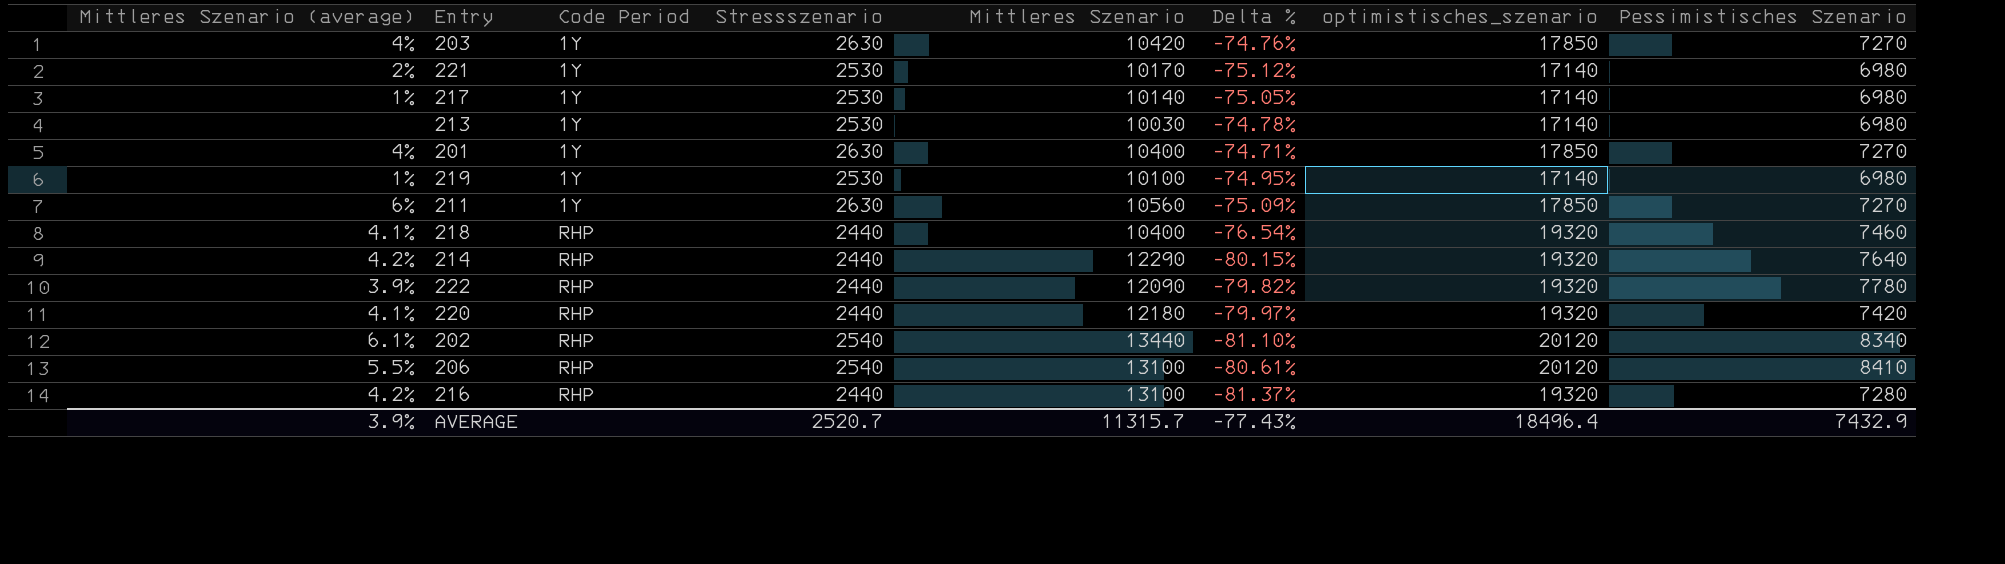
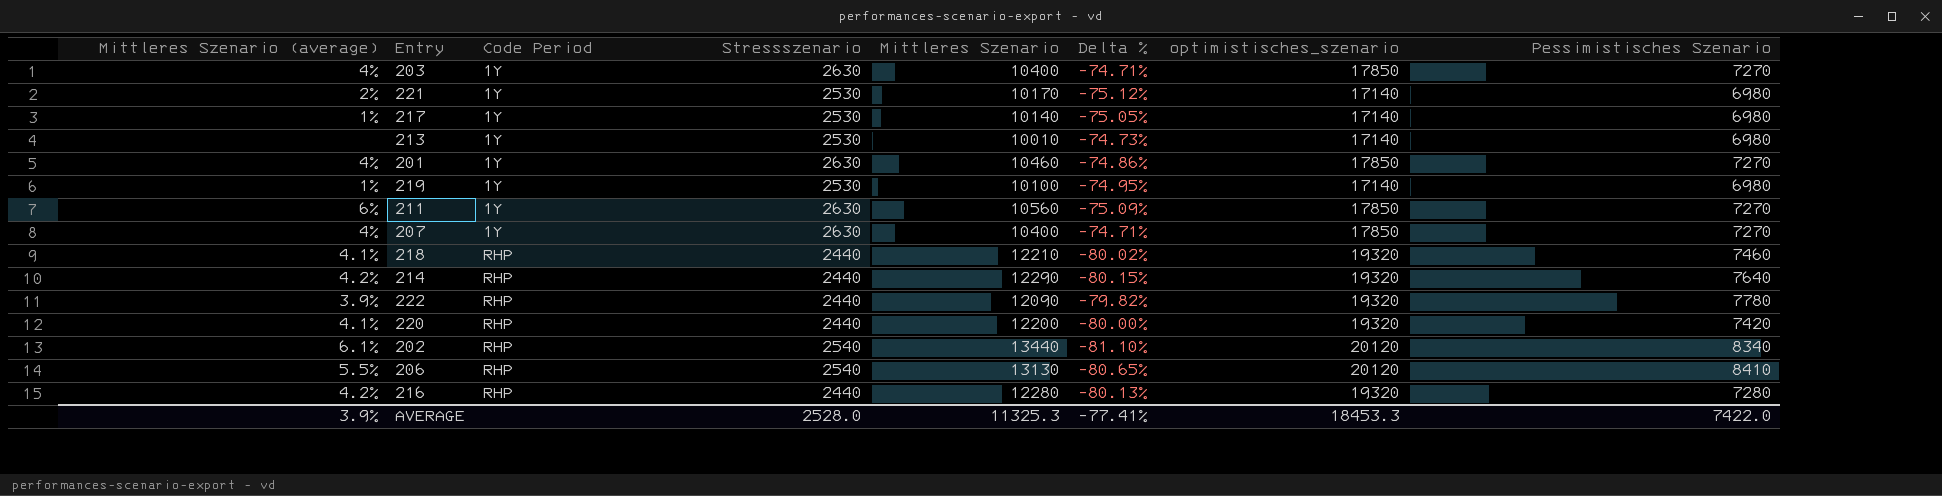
203 | Mittleres Szenario: 10420 -> 10400
203 | Delta %: -74.76% -> -74.71%
213 | Mittleres Szenario: 10030 -> 10010
213 | Delta %: -74.78% -> -74.73%
201 | Mittleres Szenario: 10400 -> 10460
201 | Delta %: -74.71% -> -74.86%
row 207: none -> 4% | 1Y | 2630 | 10400 | -74.71% | 17850 | 7270
218 | Mittleres Szenario: 10400 -> 12210
218 | Delta %: -76.54% -> -80.02%
220 | Mittleres Szenario: 12180 -> 12200
220 | Delta %: -79.97% -> -80.00%
206 | Mittleres Szenario: 13100 -> 13130
206 | Delta %: -80.61% -> -80.65%
216 | Mittleres Szenario: 13100 -> 12280
216 | Delta %: -81.37% -> -80.13%
AVERAGE | Stressszenario: 2520.7 -> 2528.0
AVERAGE | Mittleres Szenario: 11315.7 -> 11325.3
AVERAGE | Delta %: -77.43% -> -77.41%
AVERAGE | optimistisches_szenario: 18496.4 -> 18453.3
AVERAGE | Pessimistisches Szenario: 7432.9 -> 7422.0

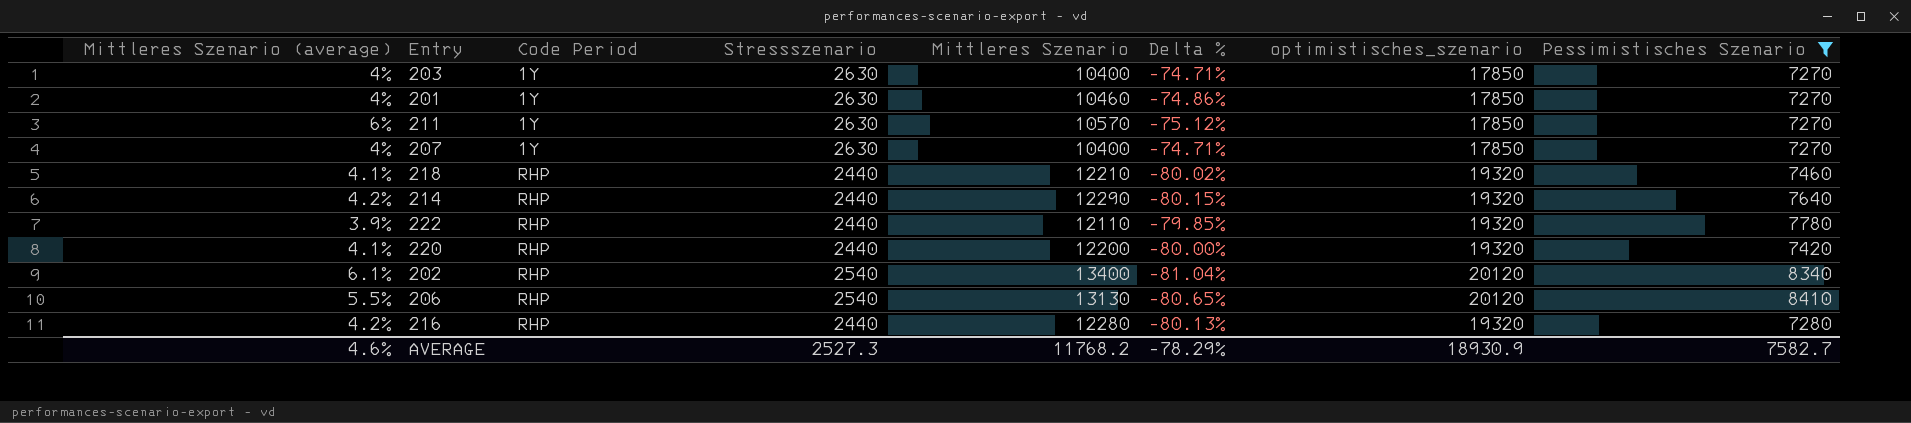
filter: none -> Pessimistisches Szenario != 6980
211 | Mittleres Szenario: 10560 -> 10570
211 | Delta %: -75.09% -> -75.12%
222 | Mittleres Szenario: 12090 -> 12110
222 | Delta %: -79.82% -> -79.85%
202 | Mittleres Szenario: 13440 -> 13400
202 | Delta %: -81.10% -> -81.04%
AVERAGE | Mittleres Szenario (average): 3.9% -> 4.6%
AVERAGE | Stressszenario: 2528.0 -> 2527.3
AVERAGE | Mittleres Szenario: 11325.3 -> 11768.2
AVERAGE | Delta %: -77.41% -> -78.29%
AVERAGE | optimistisches_szenario: 18453.3 -> 18930.9
AVERAGE | Pessimistisches Szenario: 7422.0 -> 7582.7

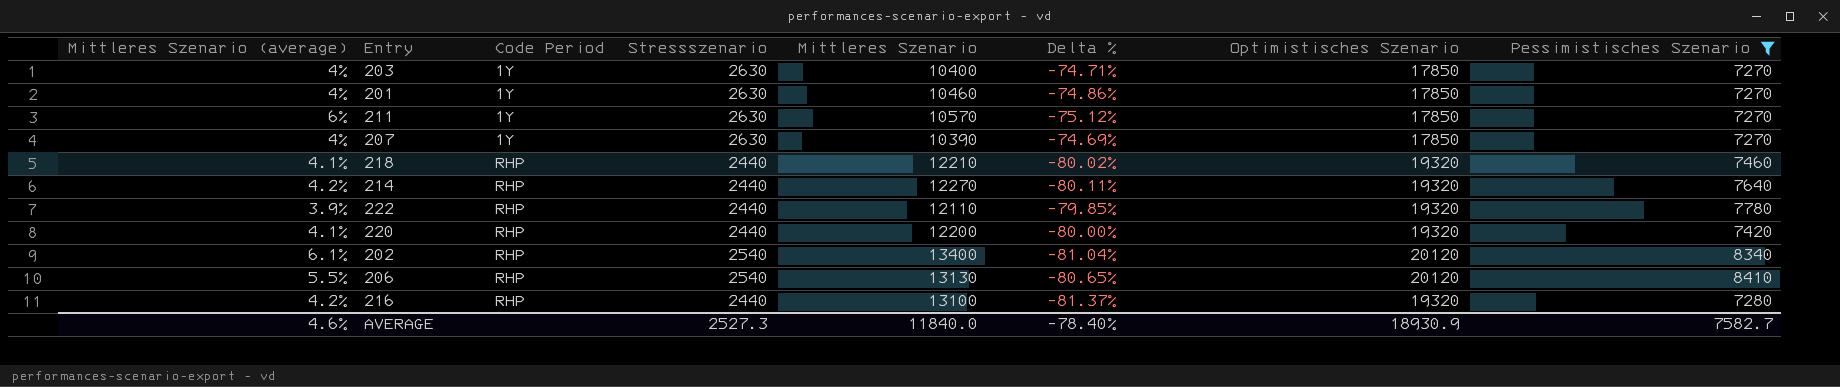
column name: optimistisches_szenario -> Optimistisches Szenario
207 | Mittleres Szenario: 10400 -> 10390
207 | Delta %: -74.71% -> -74.69%
214 | Mittleres Szenario: 12290 -> 12270
214 | Delta %: -80.15% -> -80.11%
216 | Mittleres Szenario: 12280 -> 13100
216 | Delta %: -80.13% -> -81.37%
AVERAGE | Mittleres Szenario: 11768.2 -> 11840.0
AVERAGE | Delta %: -78.29% -> -78.40%

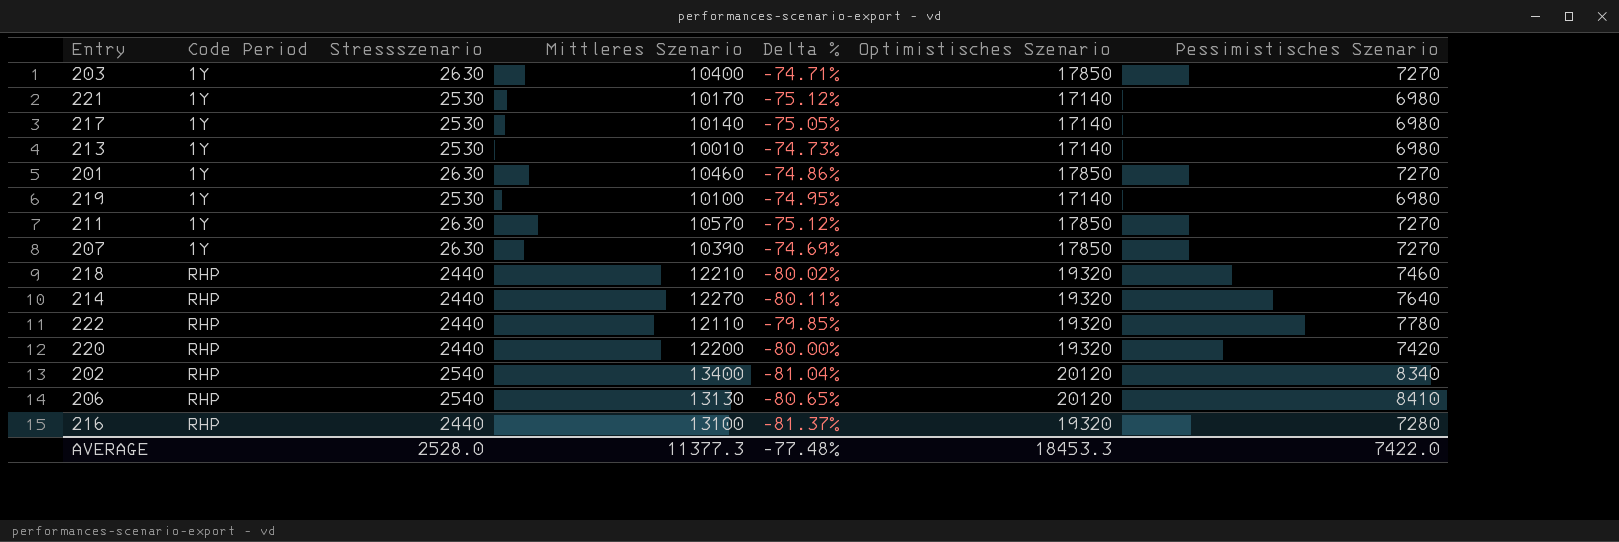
filter: Pessimistisches Szenario != 6980 -> none
column Mittleres Szenario (average) | position: 1 -> none
AVERAGE | Stressszenario: 2527.3 -> 2528.0
AVERAGE | Mittleres Szenario: 11840.0 -> 11377.3
AVERAGE | Delta %: -78.40% -> -77.48%
AVERAGE | Optimistisches Szenario: 18930.9 -> 18453.3
AVERAGE | Pessimistisches Szenario: 7582.7 -> 7422.0

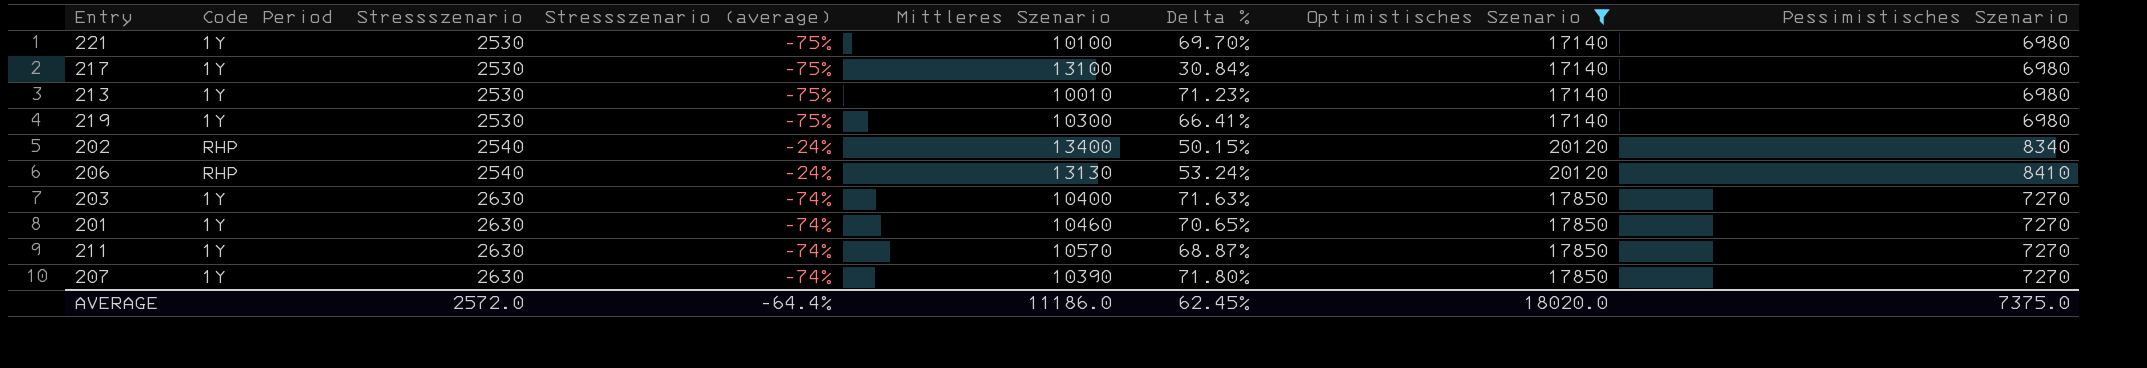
filter: none -> Optimistisches Szenario != 19320
row order: Code Period ascending -> Stressszenario ascending
column Stressszenario (average) | position: none -> 4
column Delta % | formula: ([Stressszenario] - [Mittleres Szenario]) / [Mittleres Szenario] -> ([Optimistisches Szenario] - [Mittleres Szenario]) / [Mittleres Szenario]
221 | Mittleres Szenario: 10170 -> 10100
217 | Mittleres Szenario: 10140 -> 13100
219 | Mittleres Szenario: 10100 -> 10300
AVERAGE | Stressszenario: 2528.0 -> 2572.0
AVERAGE | Mittleres Szenario: 11377.3 -> 11186.0
AVERAGE | Delta %: -77.48% -> 62.45%
AVERAGE | Optimistisches Szenario: 18453.3 -> 18020.0
AVERAGE | Pessimistisches Szenario: 7422.0 -> 7375.0

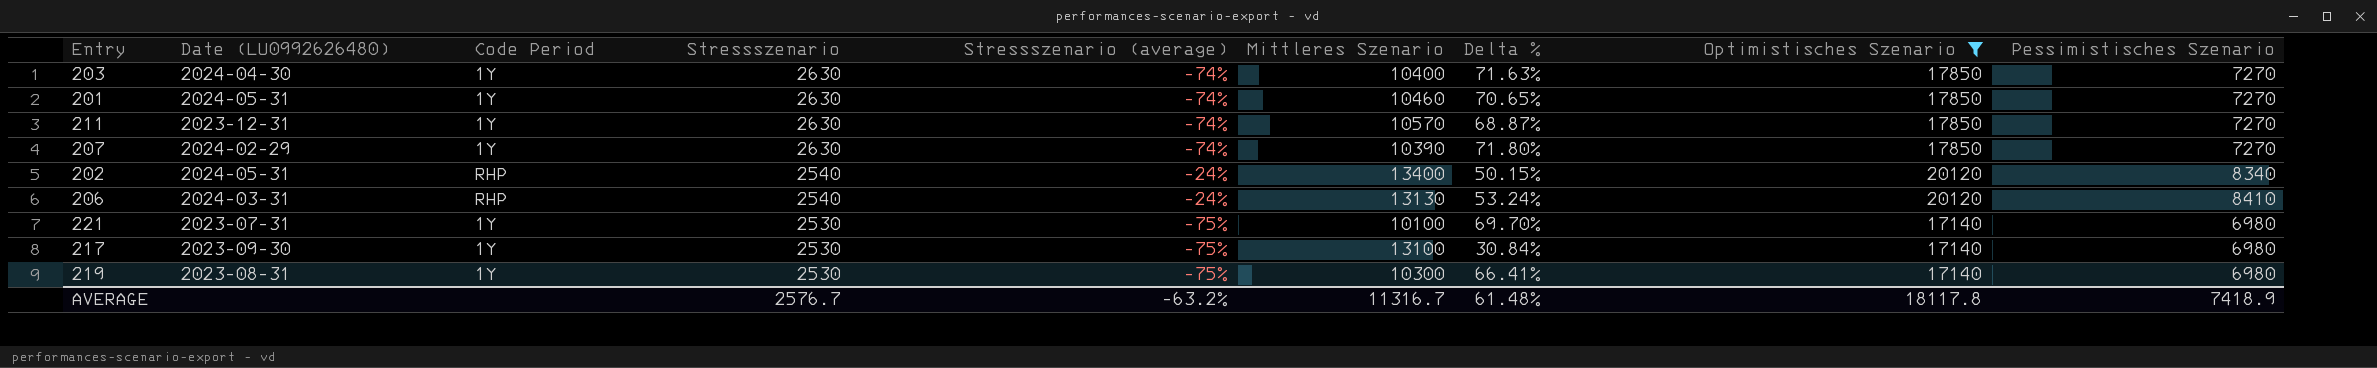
row order: Stressszenario ascending -> Stressszenario descending
column Date (LU0992626480) | position: none -> 2
row 213: 1Y | 2530 | -75% | 10010 | 71.23% | 17140 | 6980 -> none
AVERAGE | Stressszenario: 2572.0 -> 2576.7
AVERAGE | Stressszenario (average): -64.4% -> -63.2%
AVERAGE | Mittleres Szenario: 11186.0 -> 11316.7
AVERAGE | Delta %: 62.45% -> 61.48%
AVERAGE | Optimistisches Szenario: 18020.0 -> 18117.8
AVERAGE | Pessimistisches Szenario: 7375.0 -> 7418.9

